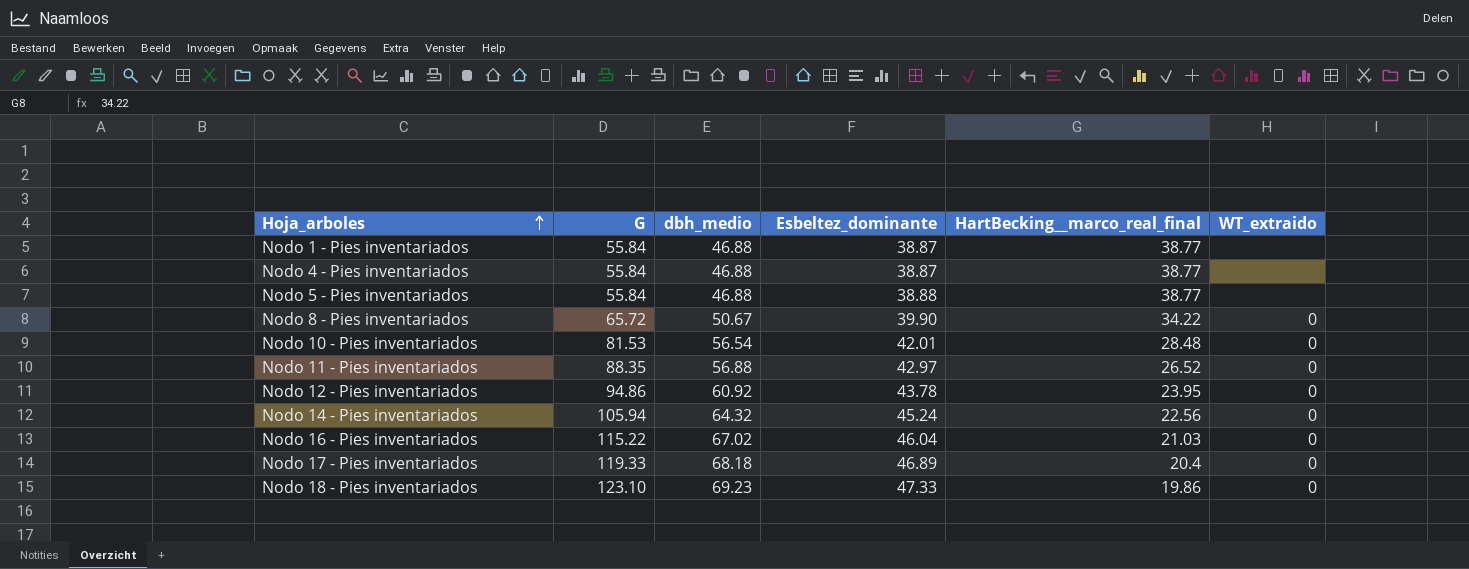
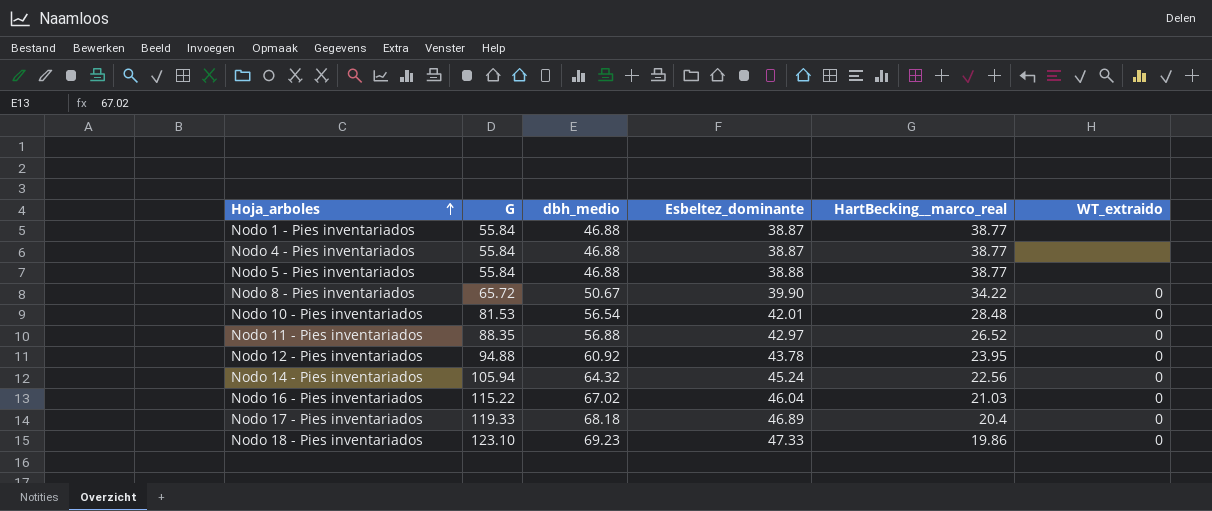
column name: HartBecking__marco_real_final -> HartBecking__marco_real
Nodo 12 - Pies inventariados | G: 94.86 -> 94.88

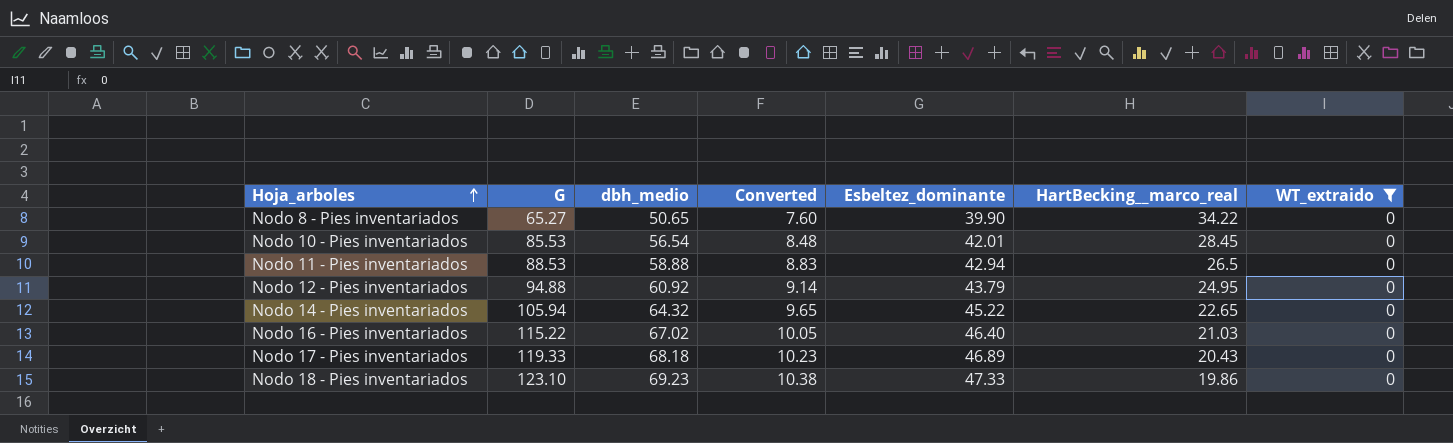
filter: none -> WT_extraido = 0
column Converted | formula: none -> [dbh_medio] * 0.15
Nodo 8 - Pies inventariados | G: 65.72 -> 65.27
Nodo 8 - Pies inventariados | dbh_medio: 50.67 -> 50.65
Nodo 10 - Pies inventariados | G: 81.53 -> 85.53
Nodo 10 - Pies inventariados | HartBecking__marco_real: 28.48 -> 28.45
Nodo 11 - Pies inventariados | G: 88.35 -> 88.53
Nodo 11 - Pies inventariados | dbh_medio: 56.88 -> 58.88
Nodo 11 - Pies inventariados | Esbeltez_dominante: 42.97 -> 42.94
Nodo 11 - Pies inventariados | HartBecking__marco_real: 26.52 -> 26.5
Nodo 12 - Pies inventariados | Esbeltez_dominante: 43.78 -> 43.79
Nodo 12 - Pies inventariados | HartBecking__marco_real: 23.95 -> 24.95
Nodo 14 - Pies inventariados | Esbeltez_dominante: 45.24 -> 45.22
Nodo 14 - Pies inventariados | HartBecking__marco_real: 22.56 -> 22.65
Nodo 16 - Pies inventariados | Esbeltez_dominante: 46.04 -> 46.40
Nodo 17 - Pies inventariados | HartBecking__marco_real: 20.4 -> 20.43

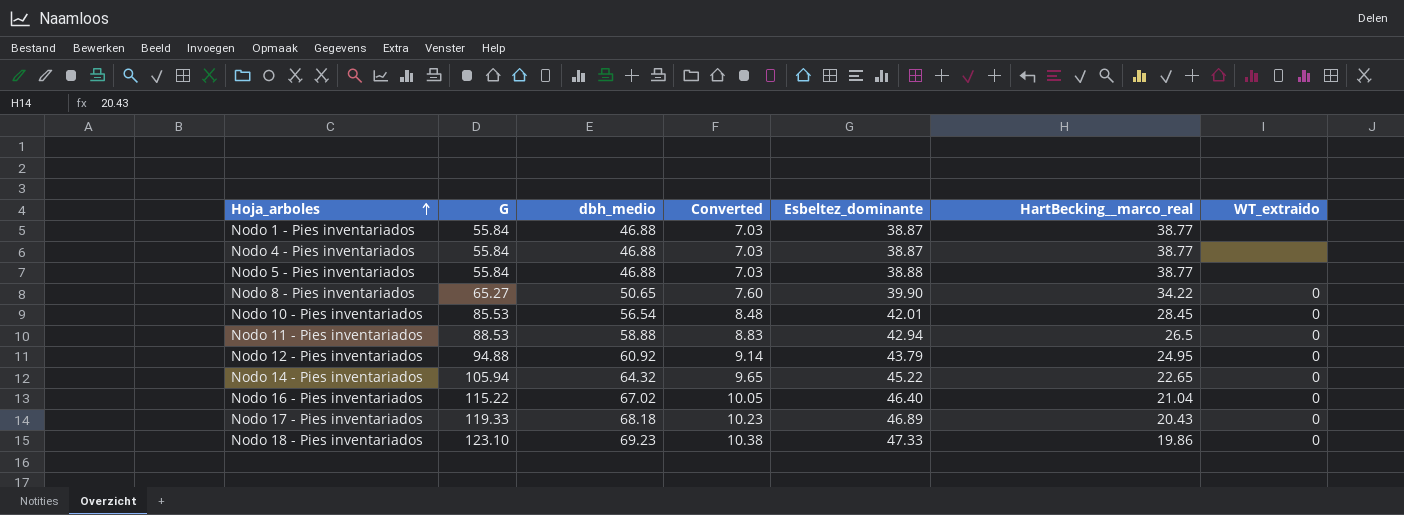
filter: WT_extraido = 0 -> none
Nodo 16 - Pies inventariados | HartBecking__marco_real: 21.03 -> 21.04

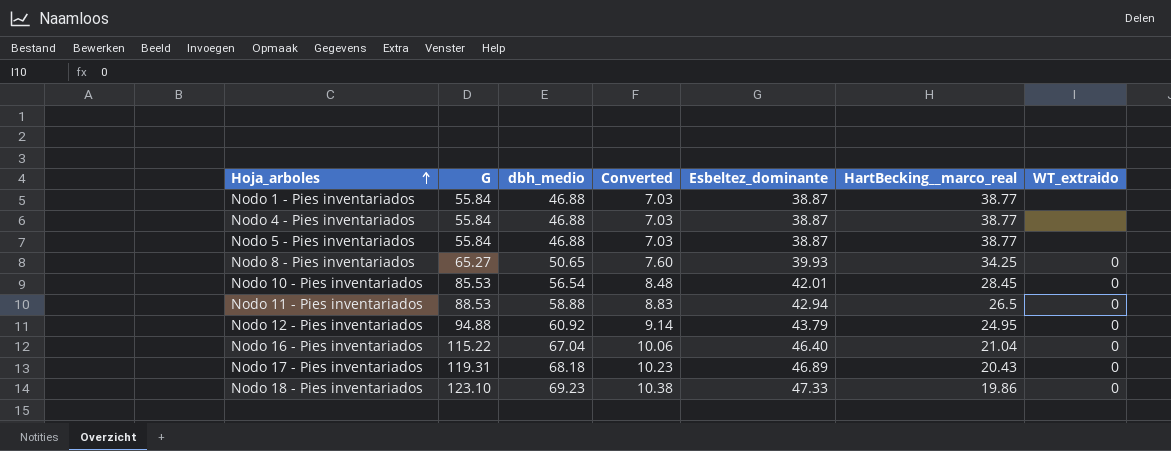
row Nodo 14 - Pies inventariados: 105.94 | 64.32 | 9.65 | 45.22 | 22.65 | 0 -> none
Nodo 5 - Pies inventariados | Esbeltez_dominante: 38.88 -> 38.87
Nodo 8 - Pies inventariados | Esbeltez_dominante: 39.90 -> 39.93
Nodo 8 - Pies inventariados | HartBecking__marco_real: 34.22 -> 34.25
Nodo 16 - Pies inventariados | dbh_medio: 67.02 -> 67.04
Nodo 16 - Pies inventariados | Converted: 10.05 -> 10.06
Nodo 17 - Pies inventariados | G: 119.33 -> 119.31

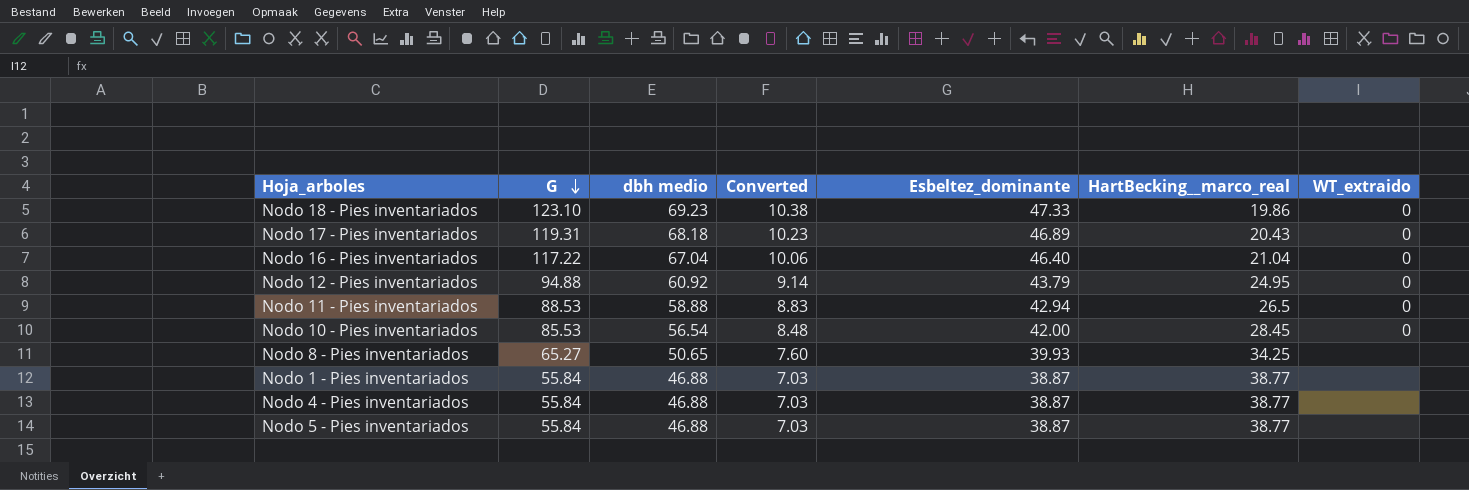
row order: Hoja_arboles ascending -> G descending
column name: dbh_medio -> dbh medio
Nodo 16 - Pies inventariados | G: 115.22 -> 117.22
Nodo 10 - Pies inventariados | Esbeltez_dominante: 42.01 -> 42.00
Nodo 8 - Pies inventariados | WT_extraido: 0 -> none

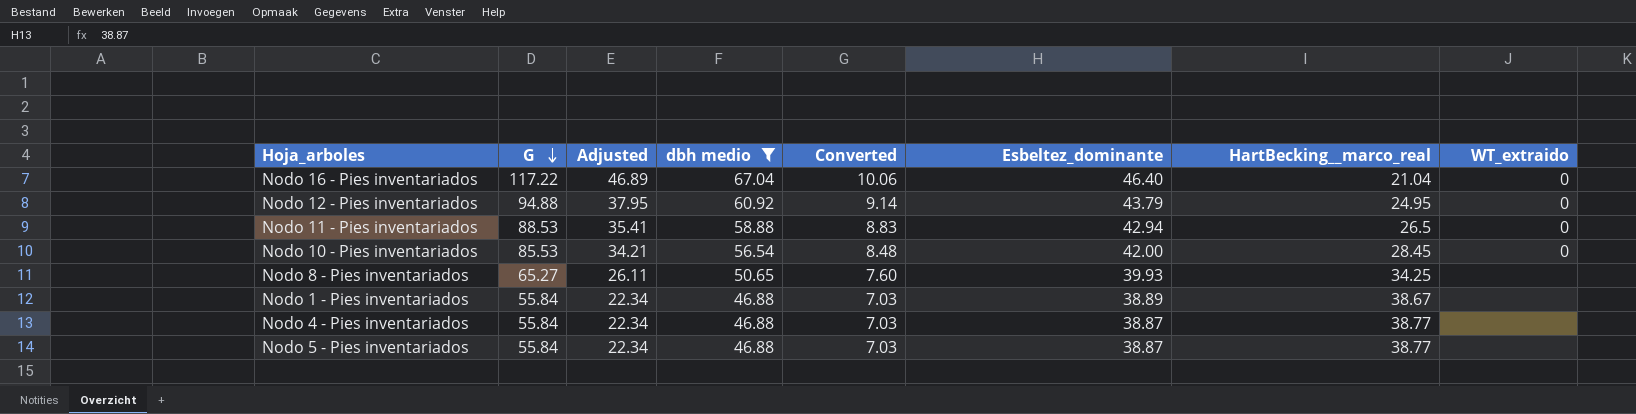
filter: none -> dbh medio <= 67.04
column Adjusted | formula: none -> [G] * 0.4
Nodo 1 - Pies inventariados | Esbeltez_dominante: 38.87 -> 38.89
Nodo 1 - Pies inventariados | HartBecking__marco_real: 38.77 -> 38.67

